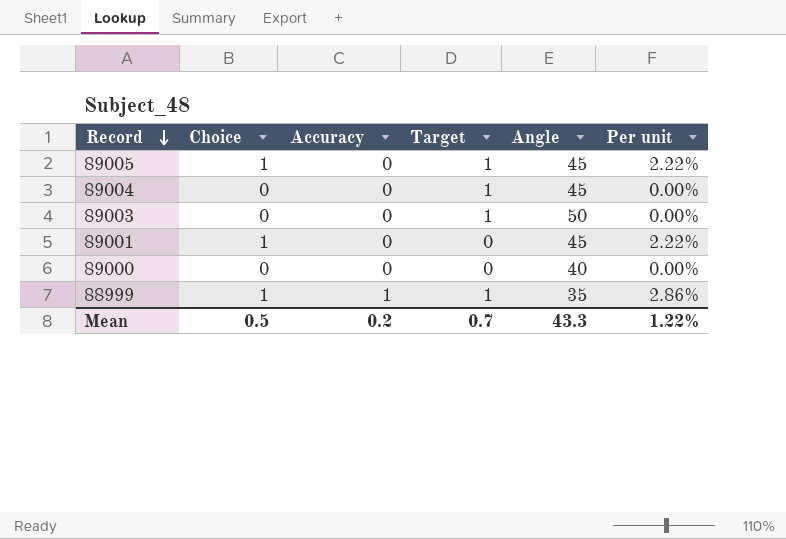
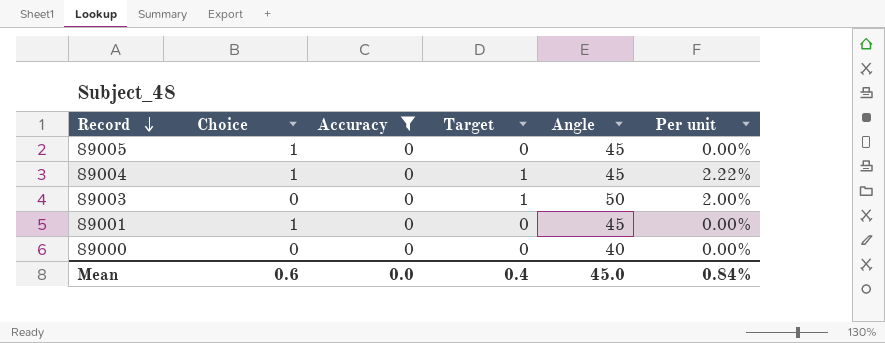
filter: none -> Accuracy = 0
column Per unit | formula: [Choice] / [Angle] -> [Target] / [Angle]
89005 | Target: 1 -> 0
89004 | Choice: 0 -> 1
Mean | Choice: 0.5 -> 0.6
Mean | Accuracy: 0.2 -> 0.0
Mean | Target: 0.7 -> 0.4
Mean | Angle: 43.3 -> 45.0
Mean | Per unit: 1.22% -> 0.84%

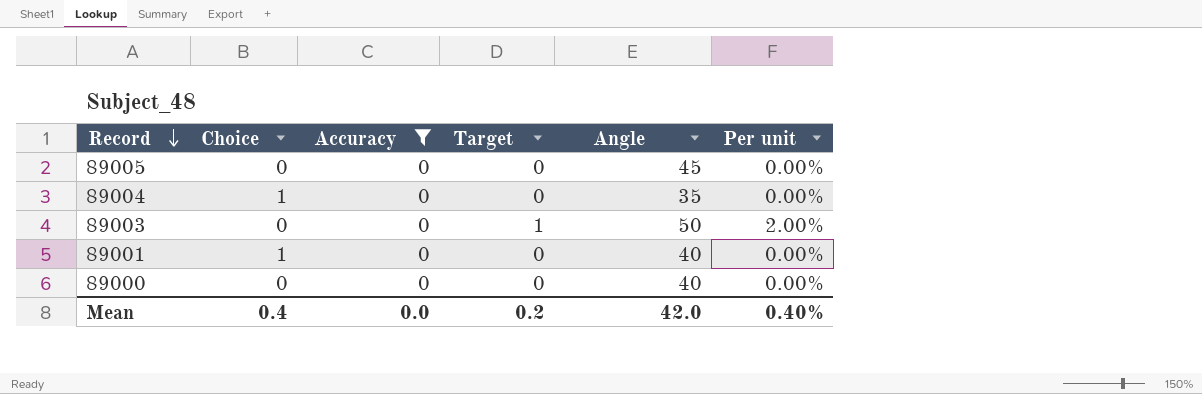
89005 | Choice: 1 -> 0
89004 | Target: 1 -> 0
89004 | Angle: 45 -> 35
89004 | Per unit: 2.22% -> 0.00%
89001 | Angle: 45 -> 40
Mean | Choice: 0.6 -> 0.4
Mean | Target: 0.4 -> 0.2
Mean | Angle: 45.0 -> 42.0
Mean | Per unit: 0.84% -> 0.40%

